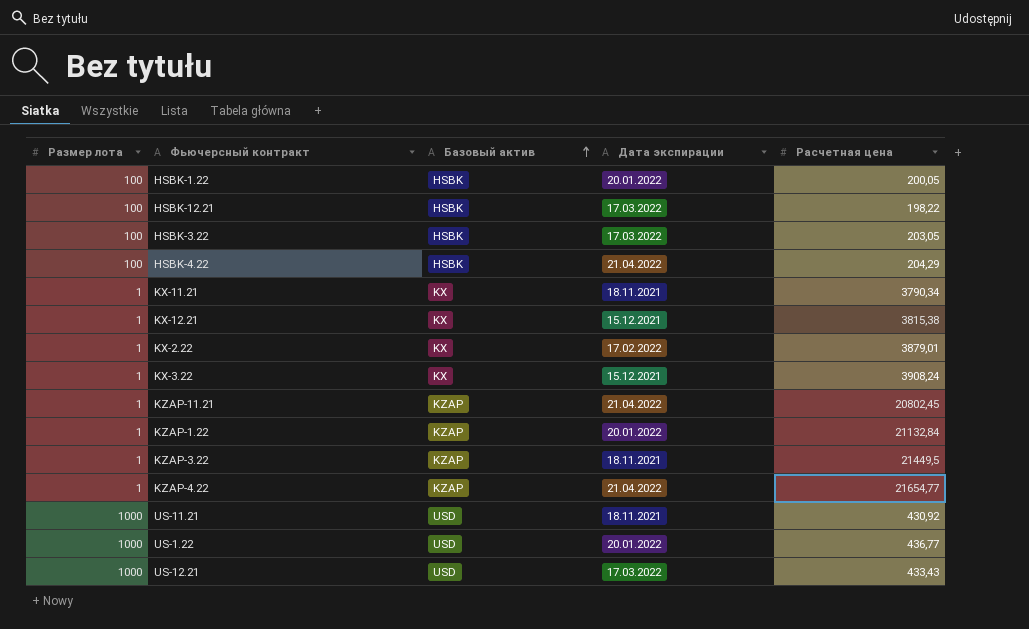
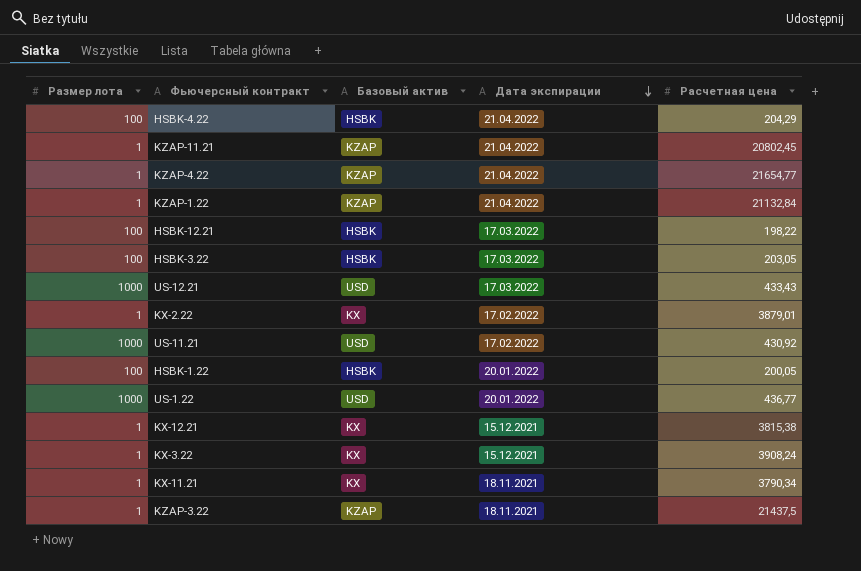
row order: Базовый актив ascending -> Дата экспирации descending
KZAP-1.22 | Дата экспирации: 20.01.2022 -> 21.04.2022
US-11.21 | Дата экспирации: 18.11.2021 -> 17.02.2022
KZAP-3.22 | Расчетная цена: 21449,5 -> 21437,5

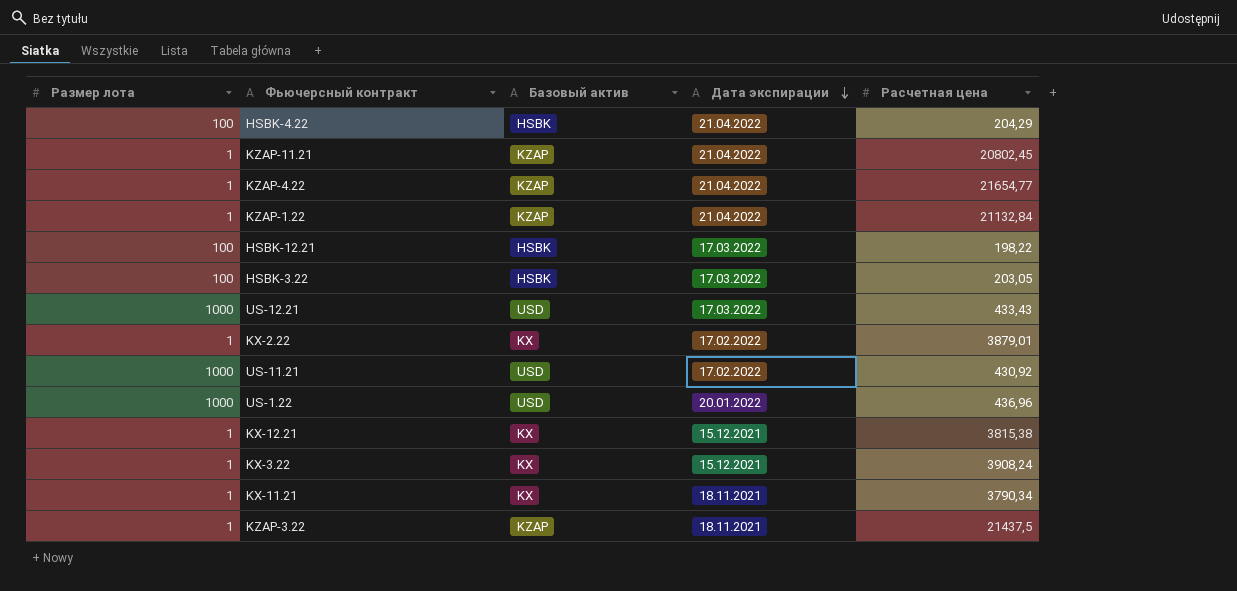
row HSBK-1.22: 100 | HSBK | 20.01.2022 | 200,05 -> none
US-1.22 | Расчетная цена: 436,77 -> 436,96

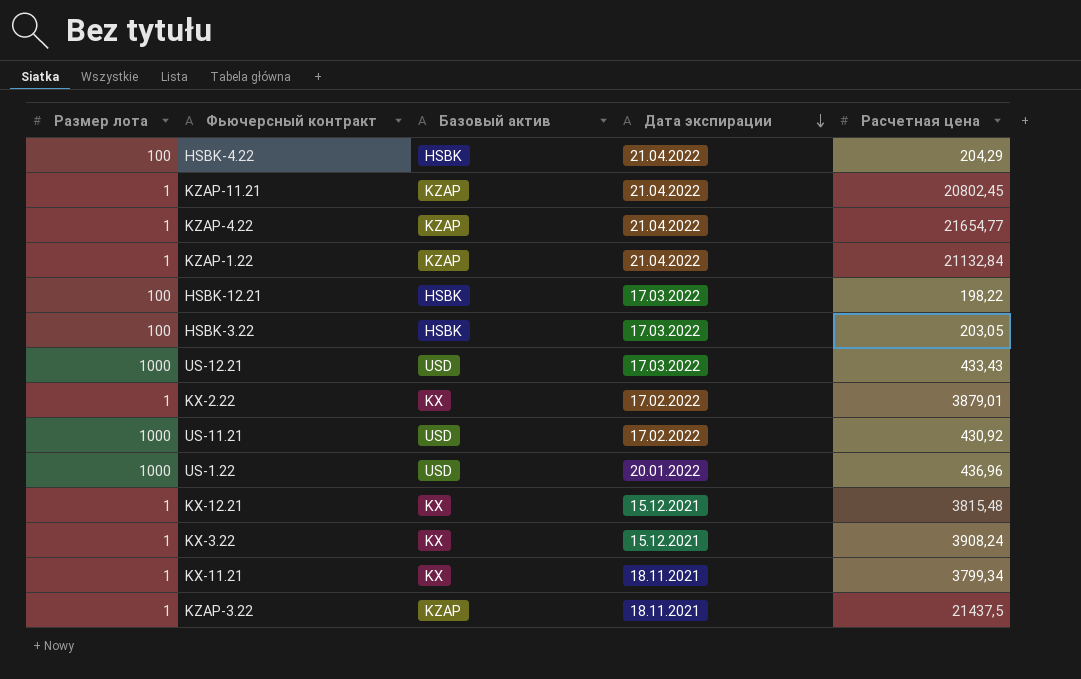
KX-12.21 | Расчетная цена: 3815,38 -> 3815,48
KX-11.21 | Расчетная цена: 3790,34 -> 3799,34

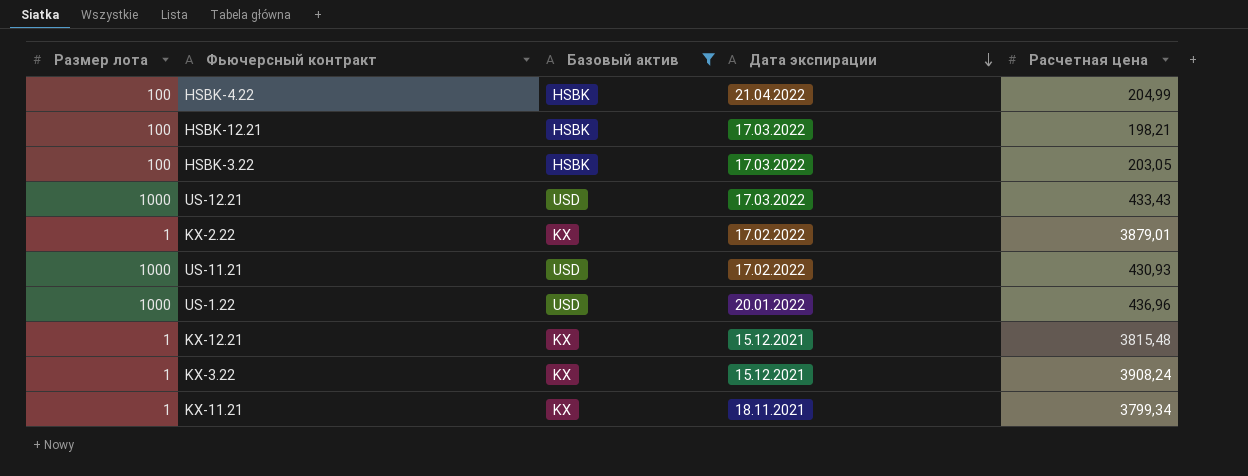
filter: none -> Базовый актив != KZAP
HSBK-4.22 | Расчетная цена: 204,29 -> 204,99
HSBK-12.21 | Расчетная цена: 198,22 -> 198,21
US-11.21 | Расчетная цена: 430,92 -> 430,93

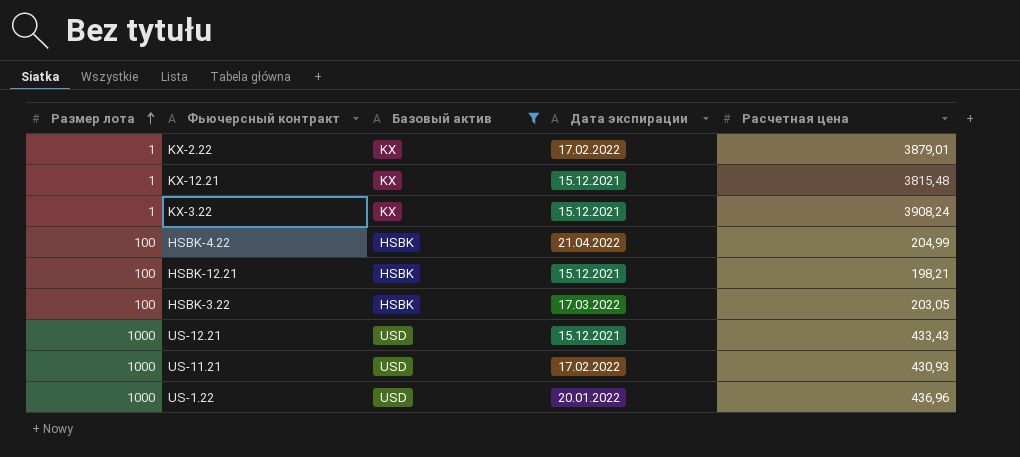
row order: Дата экспирации descending -> Размер лота ascending
row KX-11.21: 1 | KX | 18.11.2021 | 3799,34 -> none
HSBK-12.21 | Дата экспирации: 17.03.2022 -> 15.12.2021
US-12.21 | Дата экспирации: 17.03.2022 -> 15.12.2021

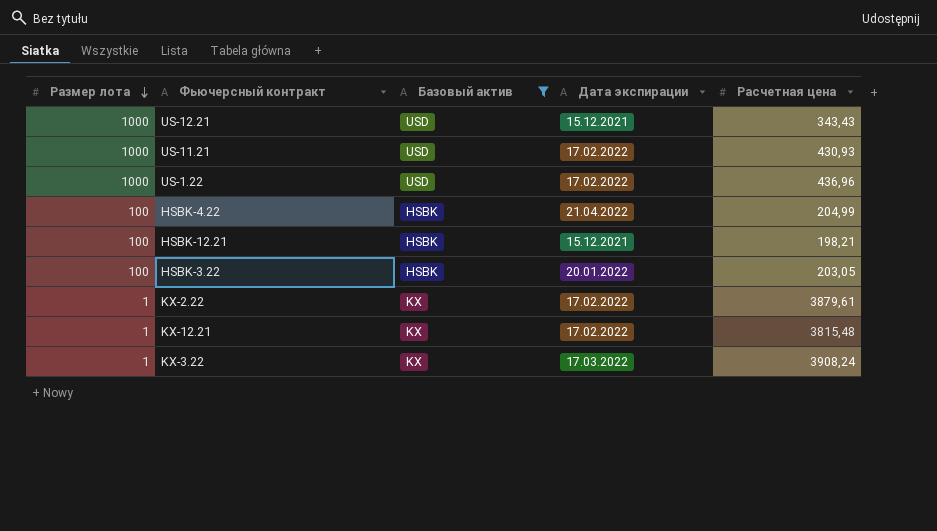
row order: Размер лота ascending -> Размер лота descending
US-12.21 | Расчетная цена: 433,43 -> 343,43
US-1.22 | Дата экспирации: 20.01.2022 -> 17.02.2022
HSBK-3.22 | Дата экспирации: 17.03.2022 -> 20.01.2022
KX-2.22 | Расчетная цена: 3879,01 -> 3879,61
KX-12.21 | Дата экспирации: 15.12.2021 -> 17.02.2022
KX-3.22 | Дата экспирации: 15.12.2021 -> 17.03.2022

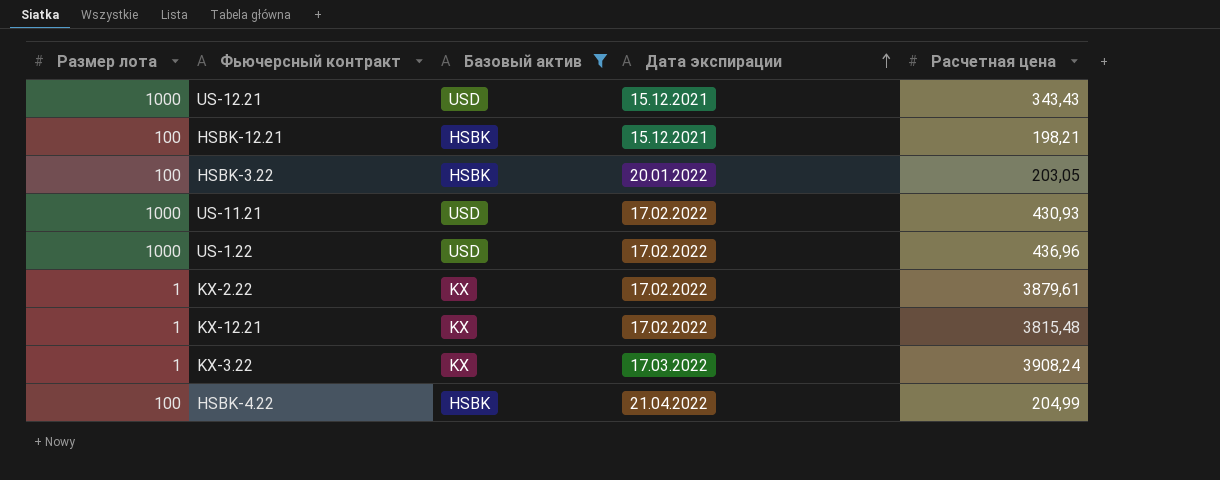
row order: Размер лота descending -> Дата экспирации ascending

